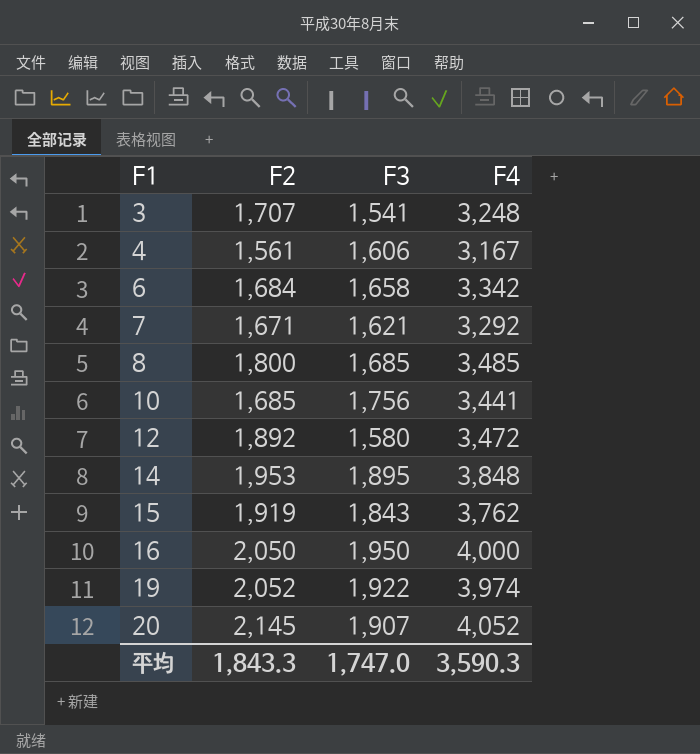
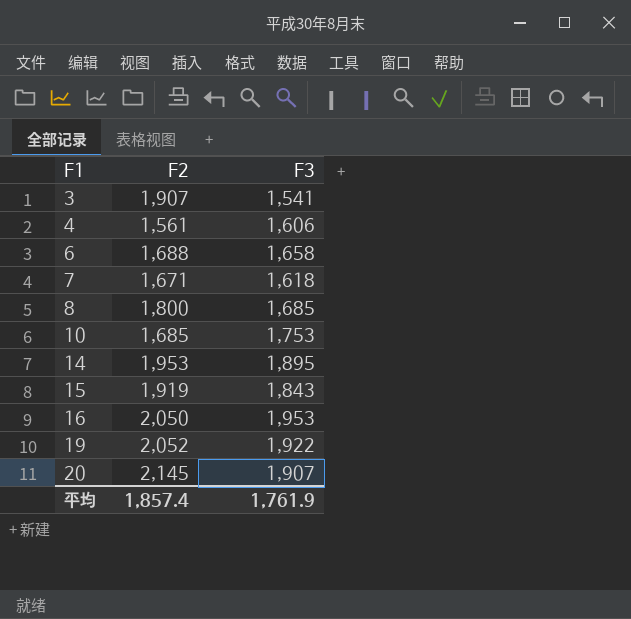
column F4 | formula: [F2] + [F3] -> none
row 12: 1,892 | 1,580 | 3,472 -> none
3 | F2: 1,707 -> 1,907
6 | F2: 1,684 -> 1,688
7 | F3: 1,621 -> 1,618
10 | F3: 1,756 -> 1,753
16 | F3: 1,950 -> 1,953
平均 | F2: 1,843.3 -> 1,857.4
平均 | F3: 1,747.0 -> 1,761.9

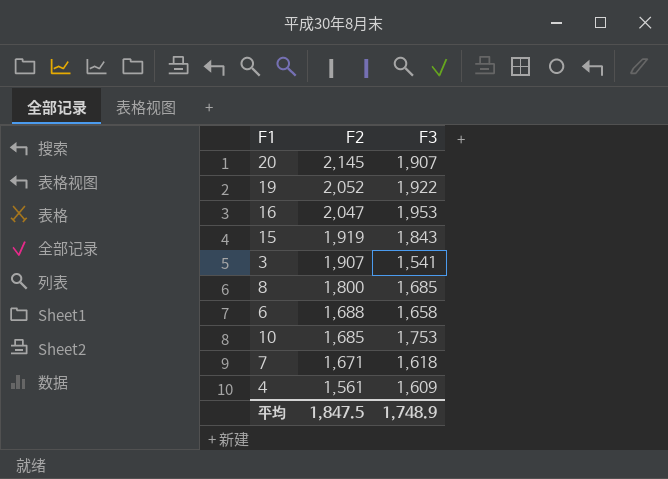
row order: F1 ascending -> F2 descending
row 14: 1,953 | 1,895 -> none
16 | F2: 2,050 -> 2,047
4 | F3: 1,606 -> 1,609
平均 | F2: 1,857.4 -> 1,847.5
平均 | F3: 1,761.9 -> 1,748.9

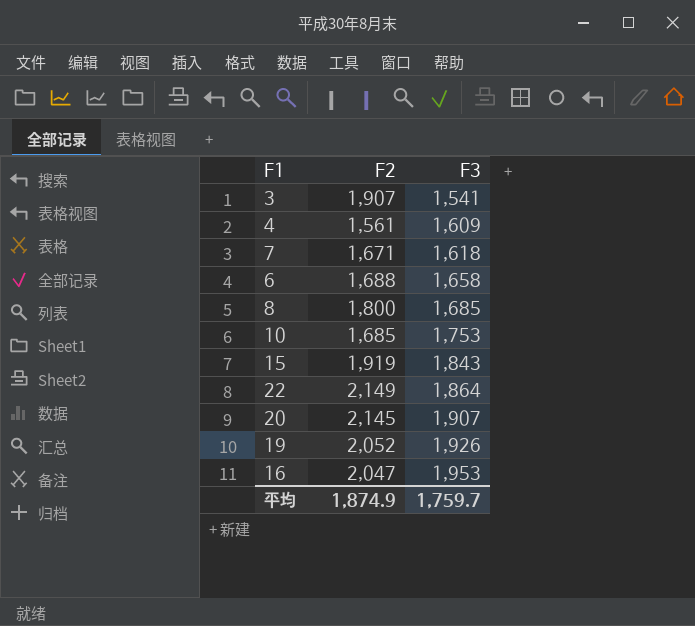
row order: F2 descending -> F3 ascending
row 22: none -> 2,149 | 1,864
19 | F3: 1,922 -> 1,926
平均 | F2: 1,847.5 -> 1,874.9
平均 | F3: 1,748.9 -> 1,759.7

